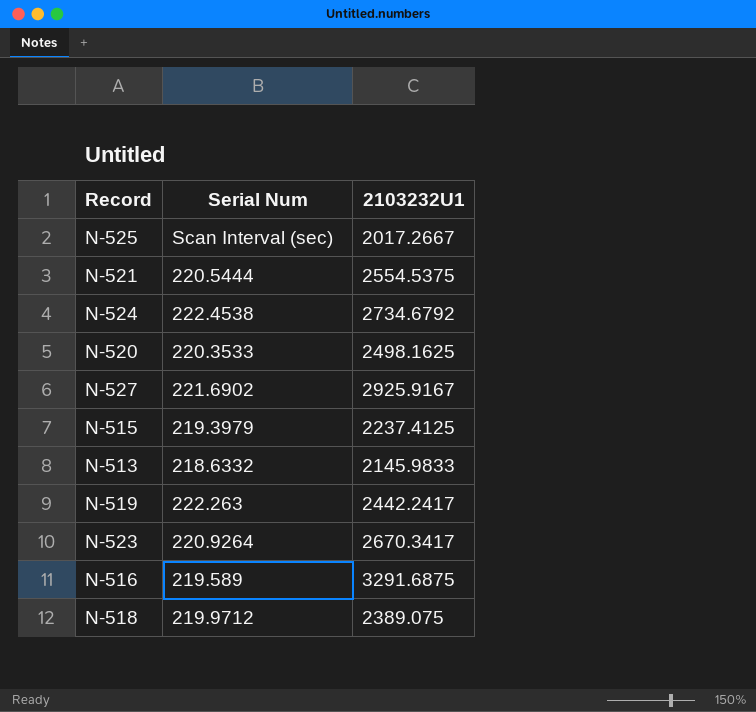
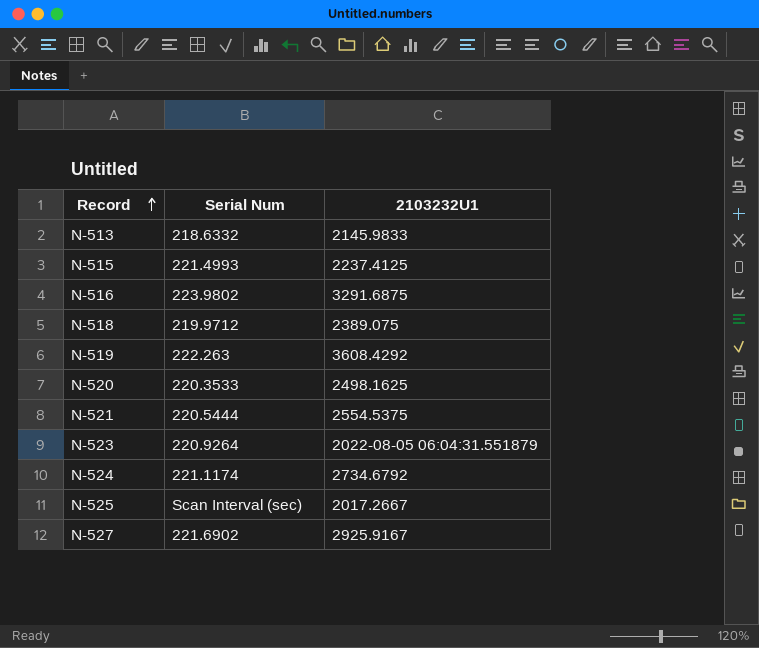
row order: none -> Record ascending
N-515 | Serial Num: 219.3979 -> 221.4993
N-516 | Serial Num: 219.589 -> 223.9802
N-519 | 2103232U1: 2442.2417 -> 3608.4292
N-523 | 2103232U1: 2670.3417 -> 2022-08-05 06:04:31.551879
N-524 | Serial Num: 222.4538 -> 221.1174

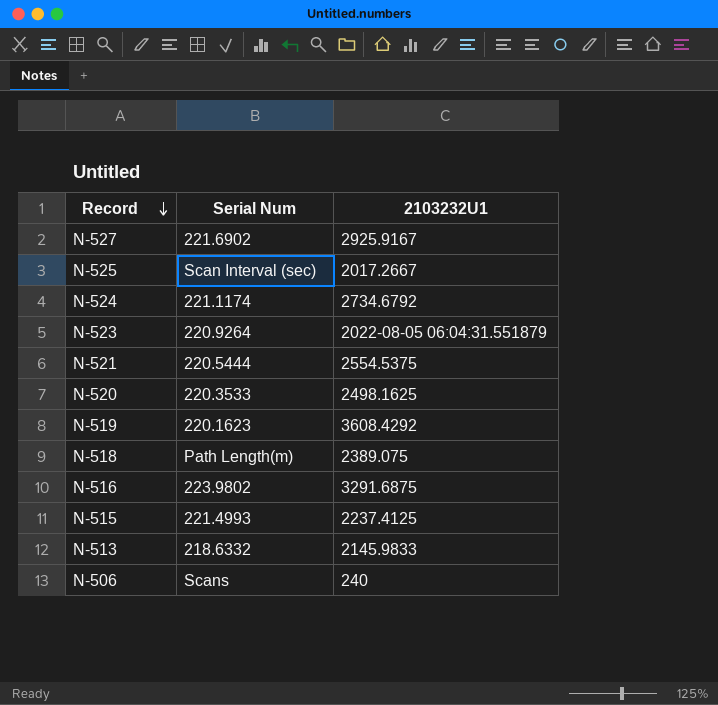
row order: Record ascending -> Record descending
N-519 | Serial Num: 222.263 -> 220.1623
N-518 | Serial Num: 219.9712 -> Path Length(m)
row N-506: none -> Scans | 240

